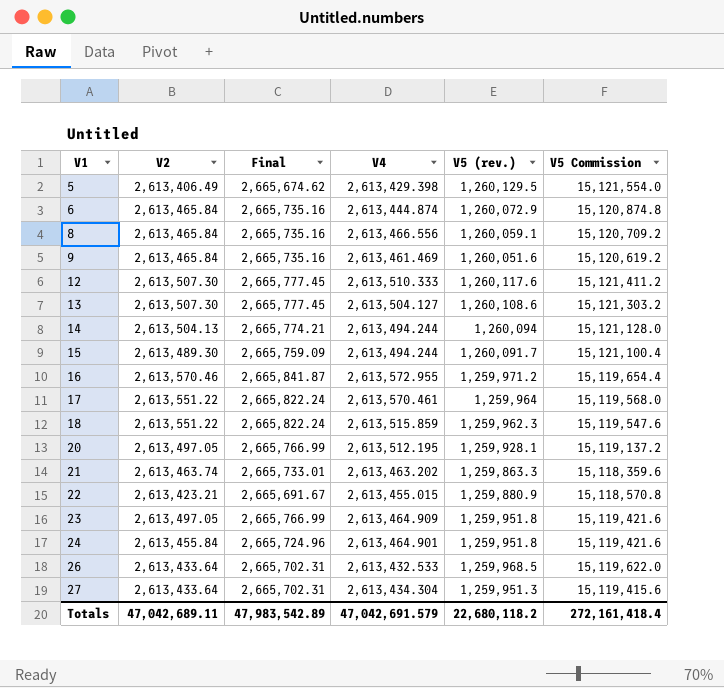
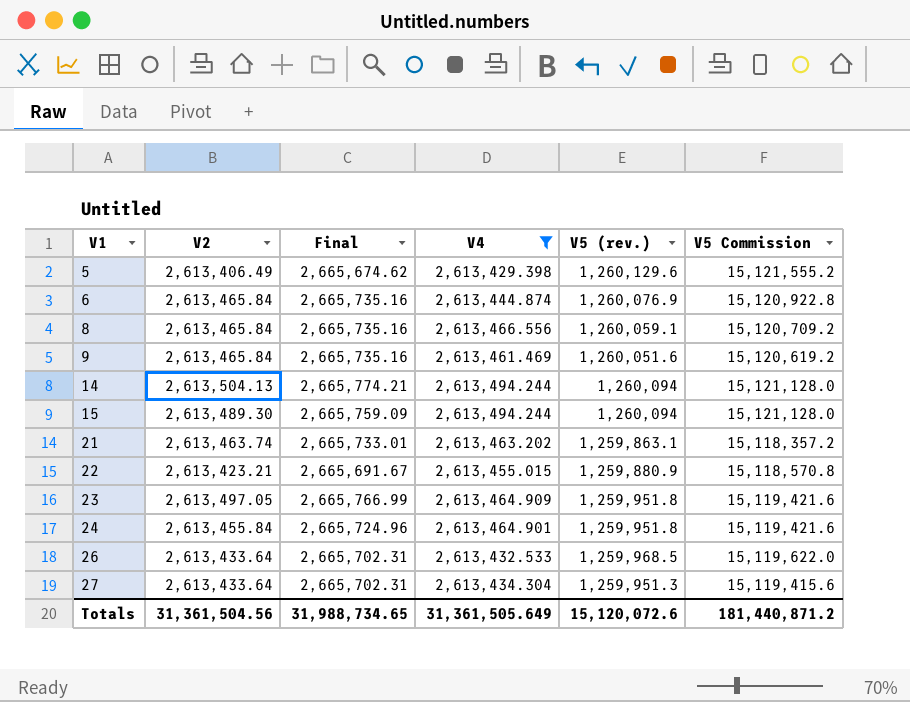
filter: none -> V4 <= 2,613,494.244
5 | V5 (rev.): 1,260,129.5 -> 1,260,129.6
5 | V5 Commission: 15,121,554.0 -> 15,121,555.2
6 | V5 (rev.): 1,260,072.9 -> 1,260,076.9
6 | V5 Commission: 15,120,874.8 -> 15,120,922.8
15 | V5 (rev.): 1,260,091.7 -> 1,260,094
15 | V5 Commission: 15,121,100.4 -> 15,121,128.0
21 | V5 (rev.): 1,259,863.3 -> 1,259,863.1
21 | V5 Commission: 15,118,359.6 -> 15,118,357.2
Totals | V2: 47,042,689.11 -> 31,361,504.56
Totals | Final: 47,983,542.89 -> 31,988,734.65
Totals | V4: 47,042,691.579 -> 31,361,505.649
Totals | V5 (rev.): 22,680,118.2 -> 15,120,072.6
Totals | V5 Commission: 272,161,418.4 -> 181,440,871.2

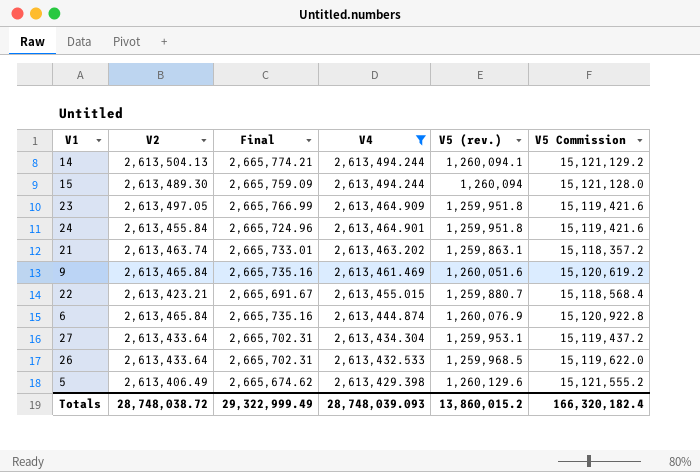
row order: V1 ascending -> V4 descending
row 8: 2,613,465.84 | 2,665,735.16 | 2,613,466.556 | 1,260,059.1 | 15,120,709.2 -> none
14 | V5 (rev.): 1,260,094 -> 1,260,094.1
14 | V5 Commission: 15,121,128.0 -> 15,121,129.2
22 | V5 (rev.): 1,259,880.9 -> 1,259,880.7
22 | V5 Commission: 15,118,570.8 -> 15,118,568.4
27 | V5 (rev.): 1,259,951.3 -> 1,259,953.1
27 | V5 Commission: 15,119,415.6 -> 15,119,437.2
Totals | V2: 31,361,504.56 -> 28,748,038.72
Totals | Final: 31,988,734.65 -> 29,322,999.49
Totals | V4: 31,361,505.649 -> 28,748,039.093
Totals | V5 (rev.): 15,120,072.6 -> 13,860,015.2
Totals | V5 Commission: 181,440,871.2 -> 166,320,182.4

